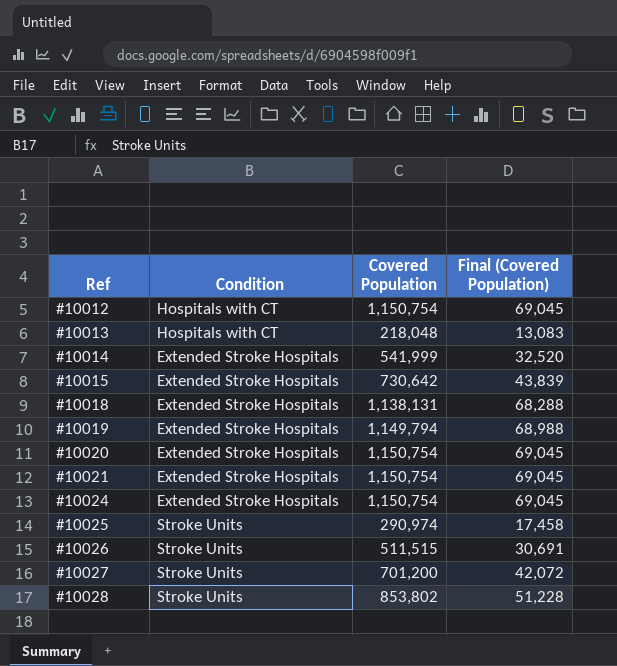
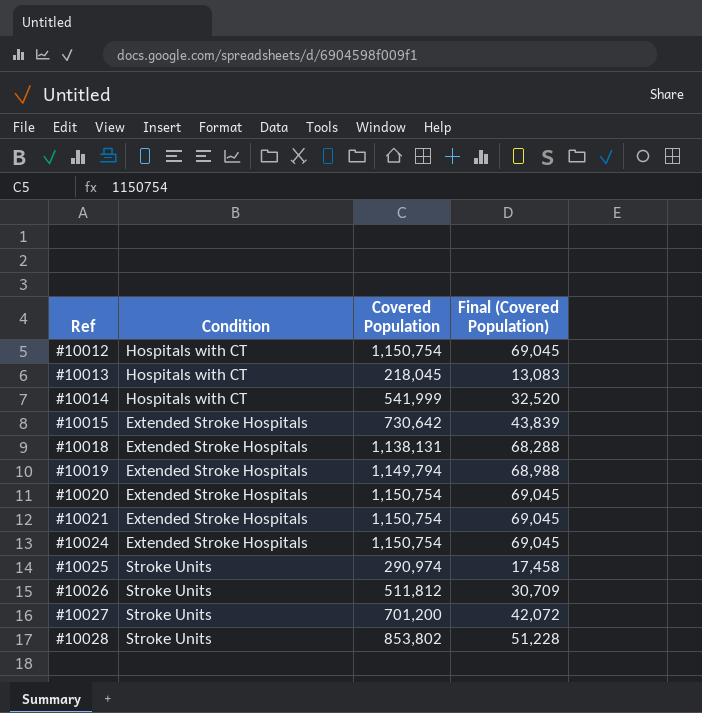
#10013 | Covered Population: 218,048 -> 218,045
#10014 | Condition: Extended Stroke Hospitals -> Hospitals with CT
#10026 | Covered Population: 511,515 -> 511,812
#10026 | Final (Covered Population): 30,691 -> 30,709

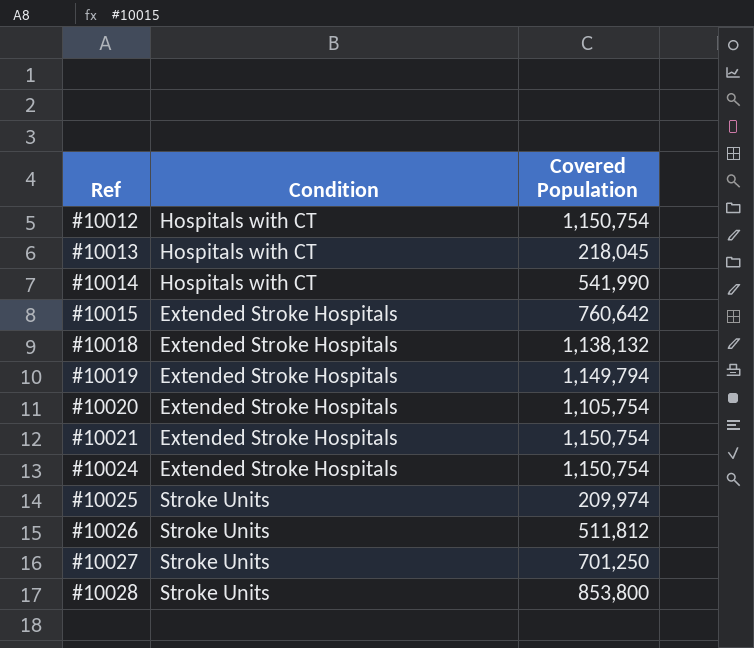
column Final (Covered Population) | formula: [Covered Population] * 0.06 -> none
#10014 | Covered Population: 541,999 -> 541,990
#10015 | Covered Population: 730,642 -> 760,642
#10018 | Covered Population: 1,138,131 -> 1,138,132
#10020 | Covered Population: 1,150,754 -> 1,105,754
#10025 | Covered Population: 290,974 -> 209,974
#10027 | Covered Population: 701,200 -> 701,250
#10028 | Covered Population: 853,802 -> 853,800

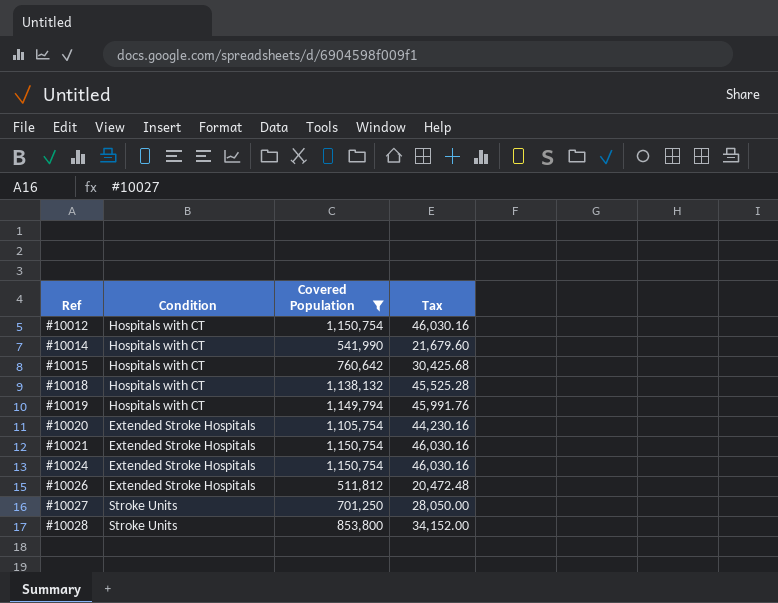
filter: none -> Covered Population >= 511,812
column Tax | formula: none -> [Covered Population] * 0.04
#10015 | Condition: Extended Stroke Hospitals -> Hospitals with CT
#10018 | Condition: Extended Stroke Hospitals -> Hospitals with CT
#10019 | Condition: Extended Stroke Hospitals -> Hospitals with CT
#10026 | Condition: Stroke Units -> Extended Stroke Hospitals

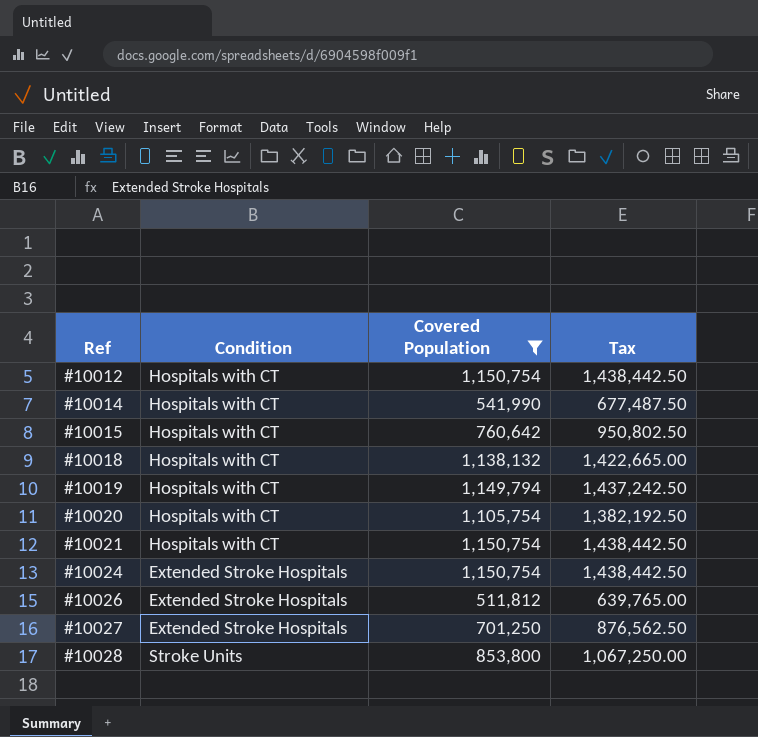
column Tax | formula: [Covered Population] * 0.04 -> [Covered Population] * 1.25
#10020 | Condition: Extended Stroke Hospitals -> Hospitals with CT
#10021 | Condition: Extended Stroke Hospitals -> Hospitals with CT
#10027 | Condition: Stroke Units -> Extended Stroke Hospitals

